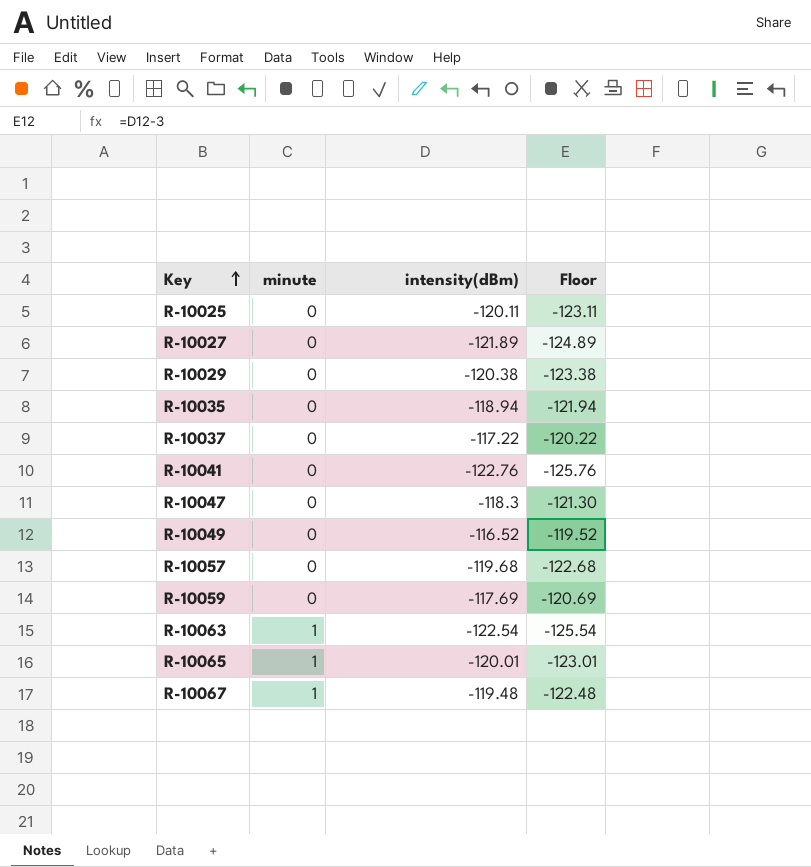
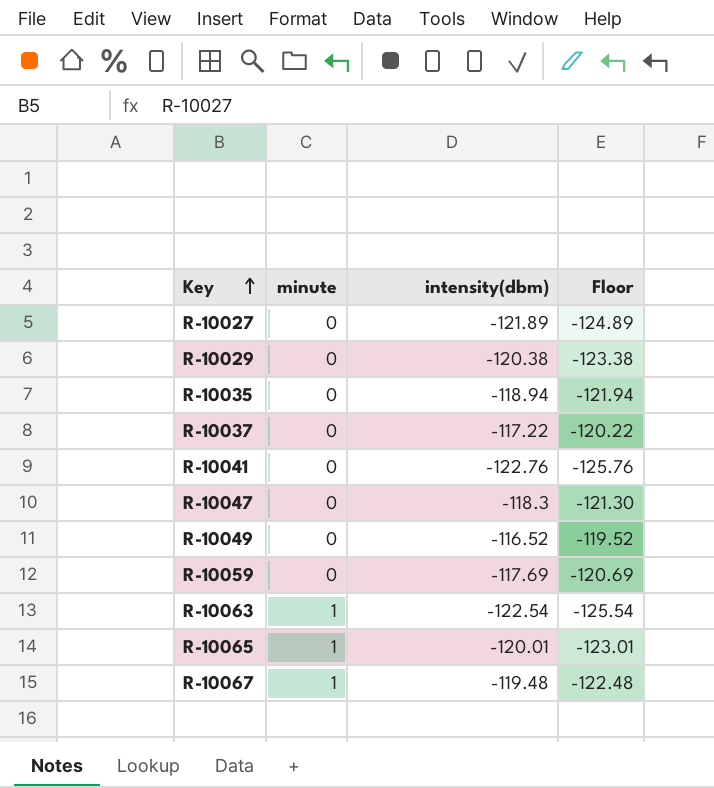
column name: intensity(dBm) -> intensity(dbm)
row R-10025: 0 | -120.11 | -123.11 -> none
row R-10057: 0 | -119.68 | -122.68 -> none

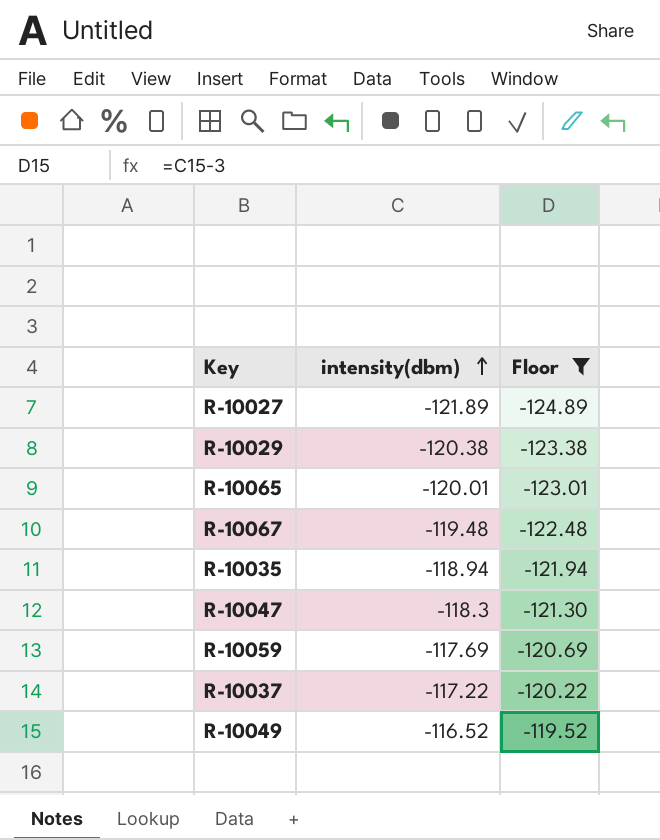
filter: none -> Floor >= -124.89
row order: Key ascending -> intensity(dbm) ascending
column minute | position: 2 -> none

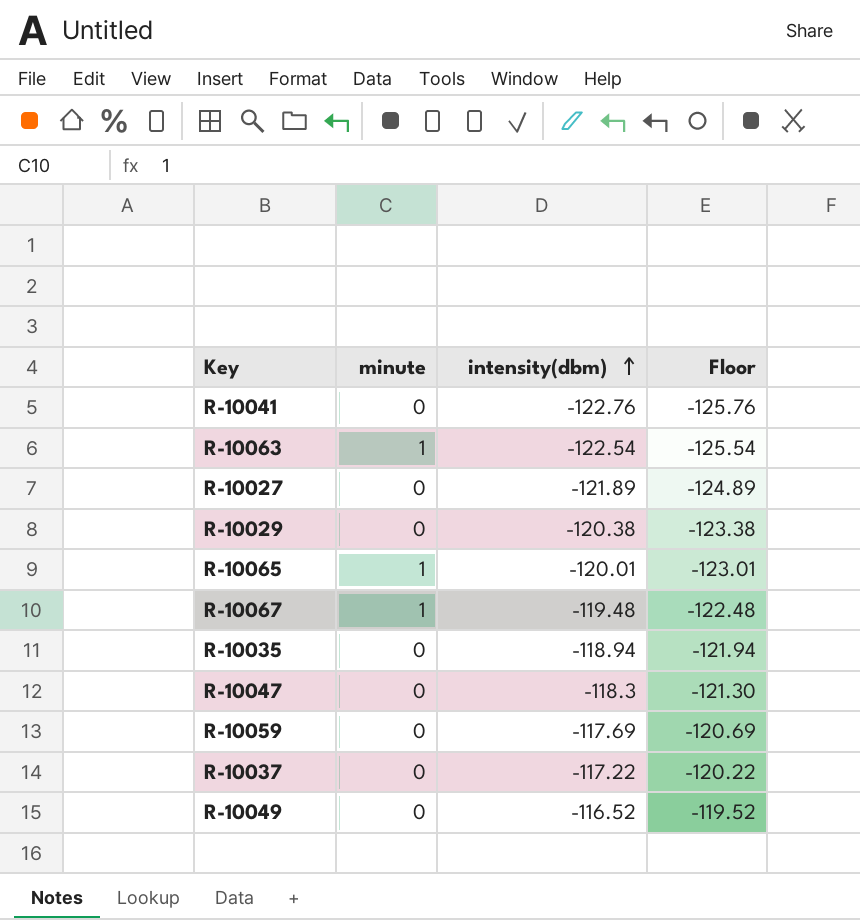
filter: Floor >= -124.89 -> none
column minute | position: none -> 2

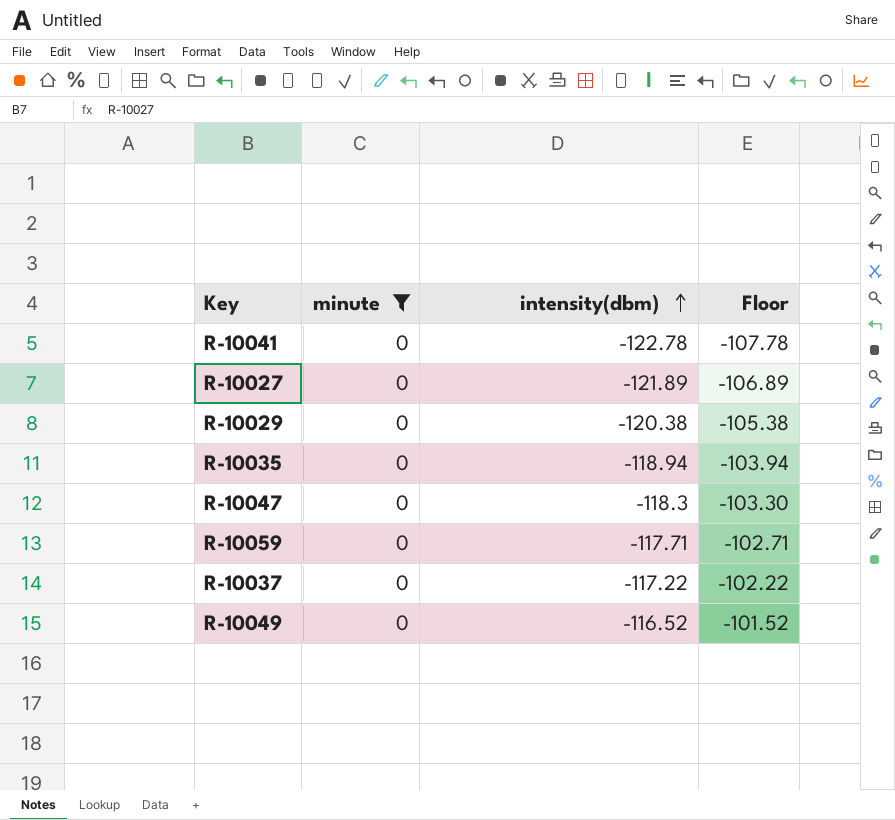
filter: none -> minute = 0
column Floor | formula: [intensity(dbm)] - 3 -> [intensity(dbm)] + 15
R-10041 | intensity(dbm): -122.76 -> -122.78
R-10059 | intensity(dbm): -117.69 -> -117.71

